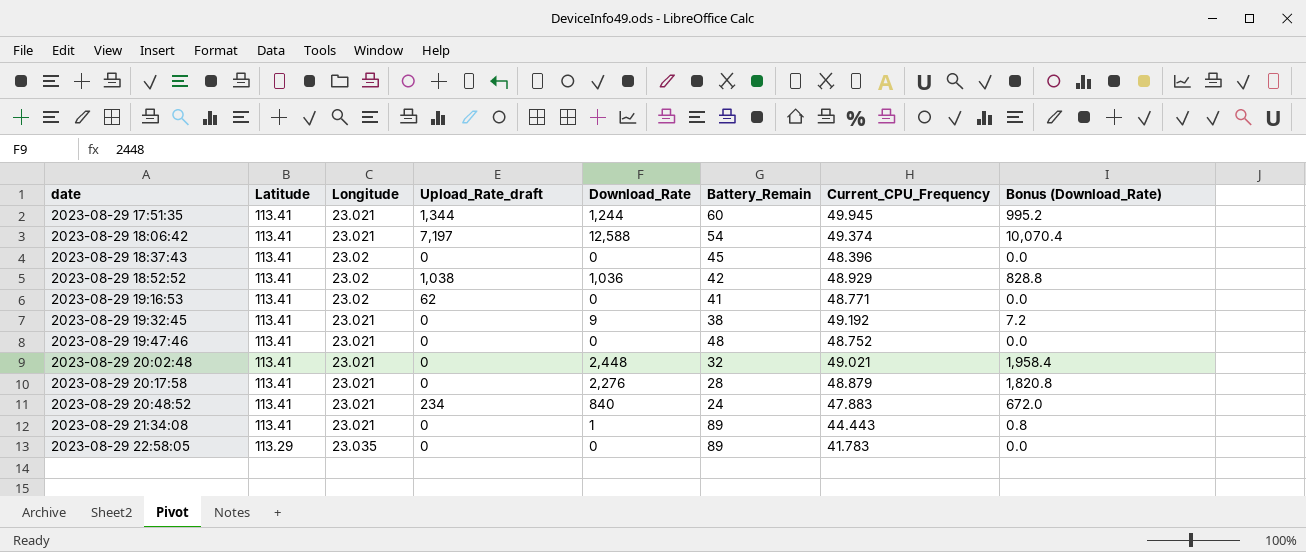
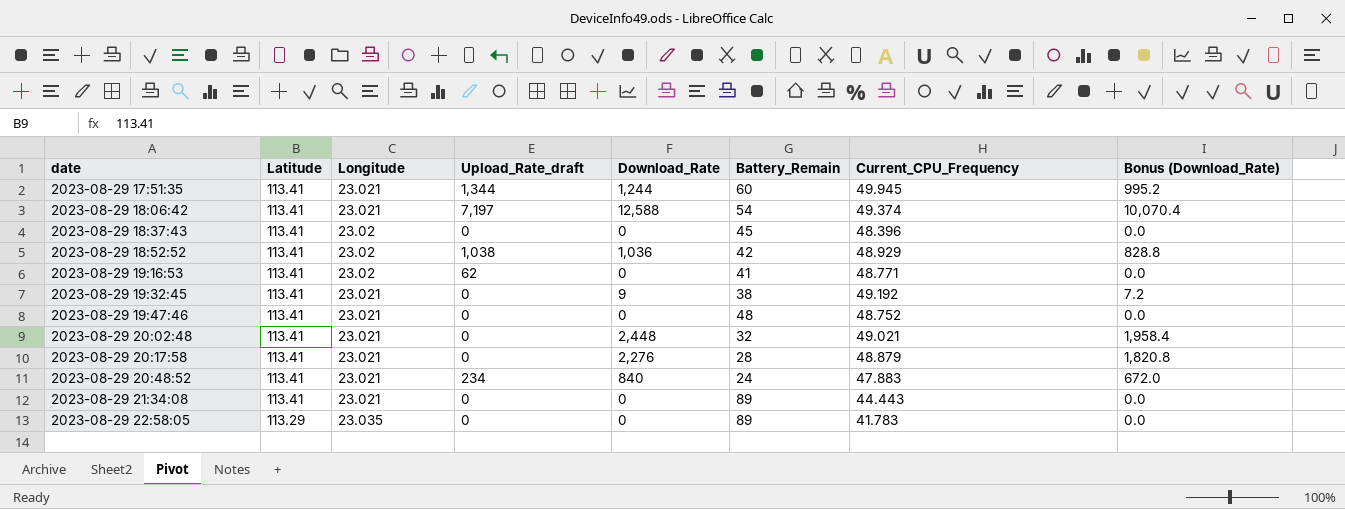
2023-08-29 21:34:08 | Download_Rate: 1 -> 0
2023-08-29 21:34:08 | Bonus (Download_Rate): 0.8 -> 0.0

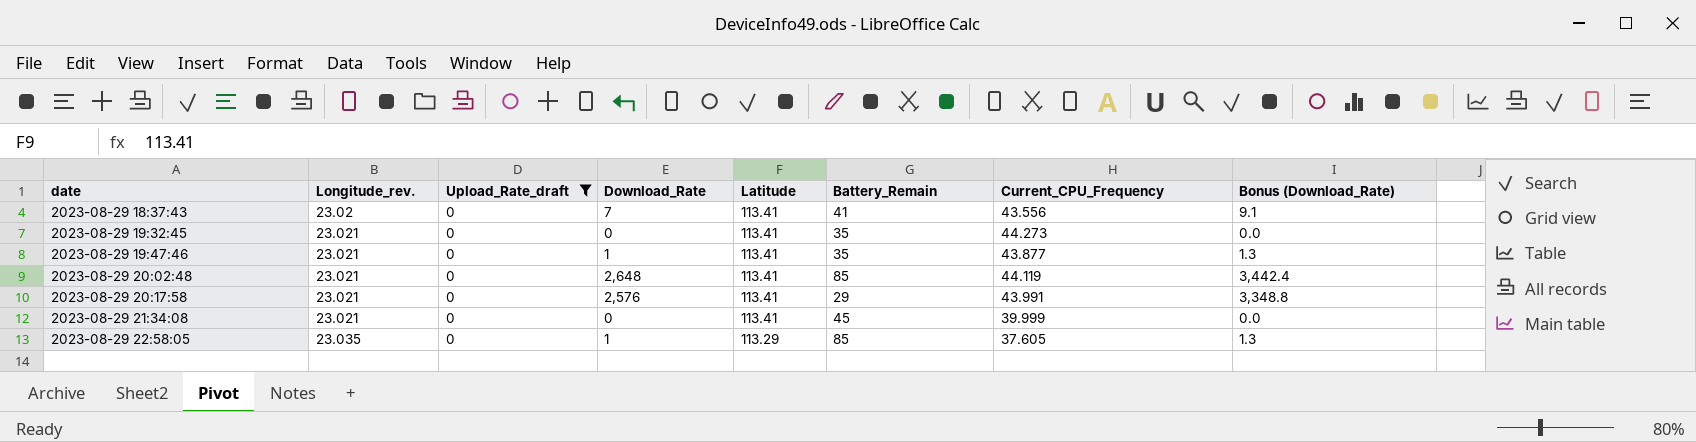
filter: none -> Upload_Rate_draft = 0
column name: Longitude -> Longitude_rev.
column Latitude | position: 2 -> 5
column Bonus (Download_Rate) | formula: [Download_Rate] * 0.8 -> [Download_Rate] * 1.3
2023-08-29 18:37:43 | Download_Rate: 0 -> 7
2023-08-29 18:37:43 | Battery_Remain: 45 -> 41
2023-08-29 18:37:43 | Current_CPU_Frequency: 48.396 -> 43.556
2023-08-29 19:32:45 | Download_Rate: 9 -> 0
2023-08-29 19:32:45 | Battery_Remain: 38 -> 35
2023-08-29 19:32:45 | Current_CPU_Frequency: 49.192 -> 44.273
2023-08-29 19:47:46 | Download_Rate: 0 -> 1
2023-08-29 19:47:46 | Battery_Remain: 48 -> 35
2023-08-29 19:47:46 | Current_CPU_Frequency: 48.752 -> 43.877
2023-08-29 20:02:48 | Download_Rate: 2,448 -> 2,648
2023-08-29 20:02:48 | Battery_Remain: 32 -> 85
2023-08-29 20:02:48 | Current_CPU_Frequency: 49.021 -> 44.119
2023-08-29 20:17:58 | Download_Rate: 2,276 -> 2,576
2023-08-29 20:17:58 | Battery_Remain: 28 -> 29
2023-08-29 20:17:58 | Current_CPU_Frequency: 48.879 -> 43.991
2023-08-29 21:34:08 | Battery_Remain: 89 -> 45
2023-08-29 21:34:08 | Current_CPU_Frequency: 44.443 -> 39.999
2023-08-29 22:58:05 | Download_Rate: 0 -> 1
2023-08-29 22:58:05 | Battery_Remain: 89 -> 85
2023-08-29 22:58:05 | Current_CPU_Frequency: 41.783 -> 37.605

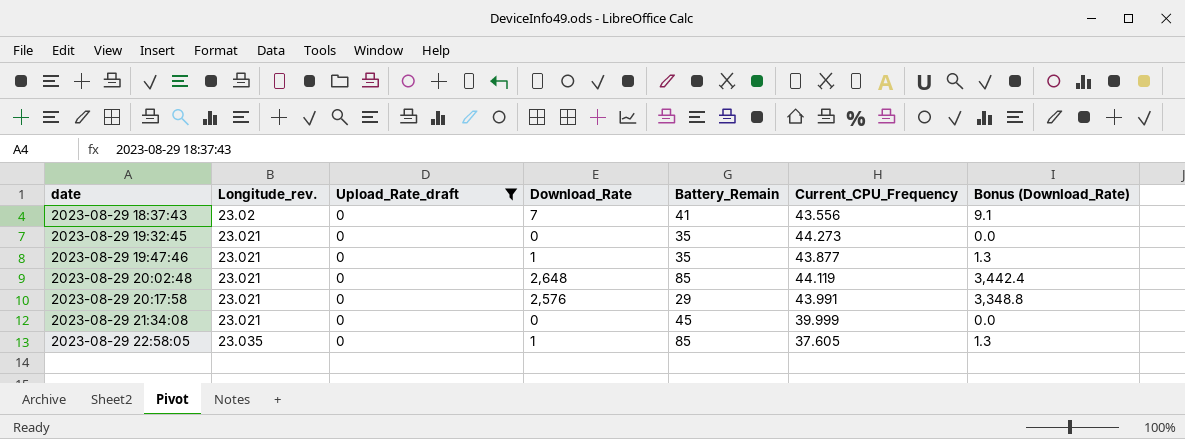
column Latitude | position: 5 -> none

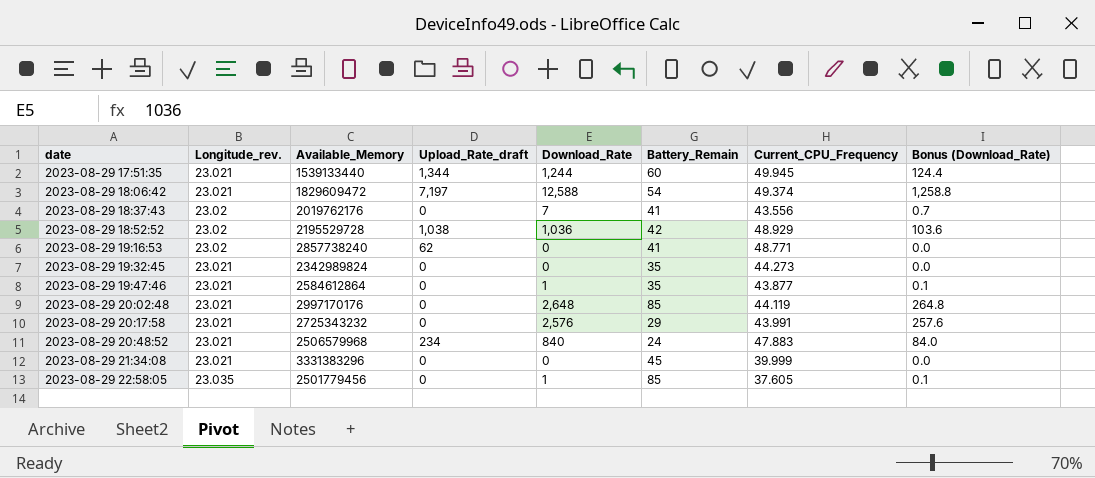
filter: Upload_Rate_draft = 0 -> none
column Available_Memory | position: none -> 3
column Bonus (Download_Rate) | formula: [Download_Rate] * 1.3 -> [Download_Rate] * 0.1

